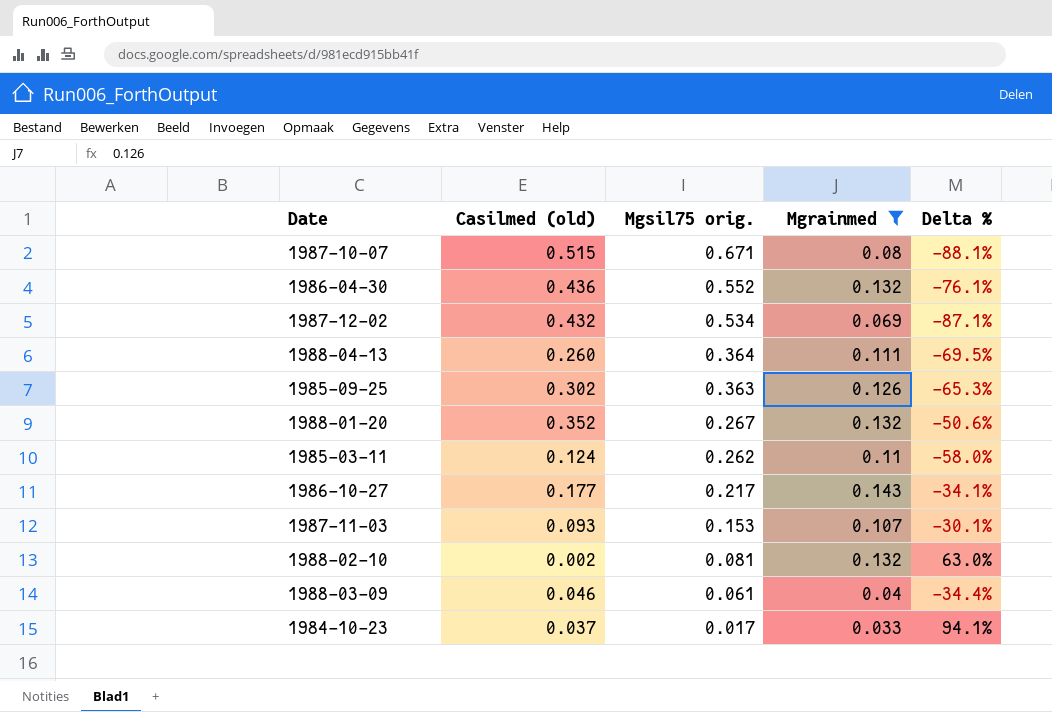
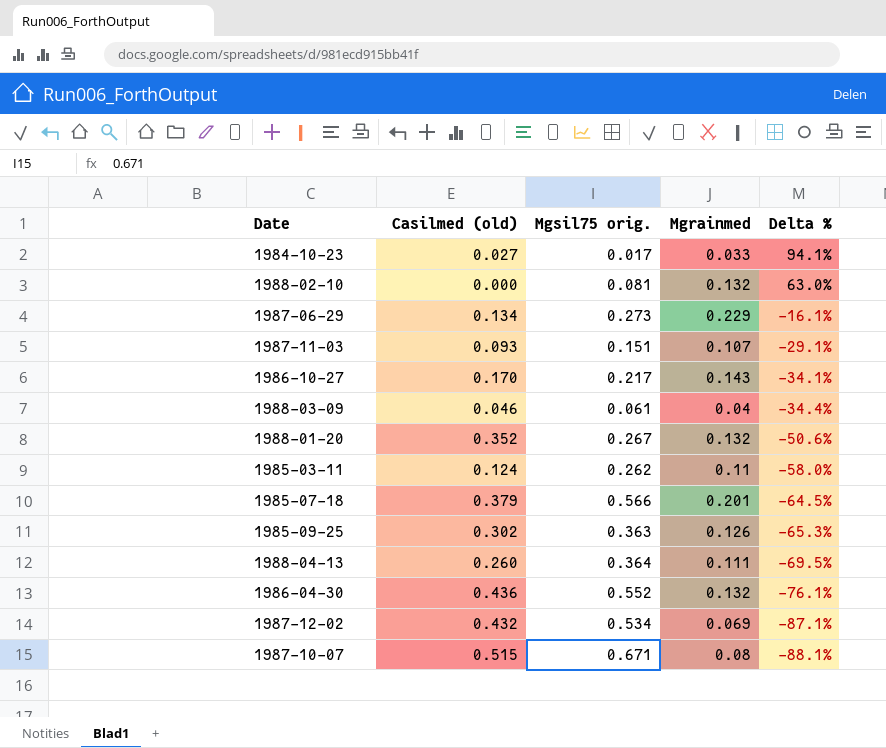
filter: Mgrainmed <= 0.143 -> none
row order: Mgsil75 orig. descending -> Delta % descending
1984-10-23 | Casilmed (old): 0.037 -> 0.027
1988-02-10 | Casilmed (old): 0.002 -> 0.000
1987-11-03 | Mgsil75 orig.: 0.153 -> 0.151
1987-11-03 | Delta %: -30.1% -> -29.1%
1986-10-27 | Casilmed (old): 0.177 -> 0.170

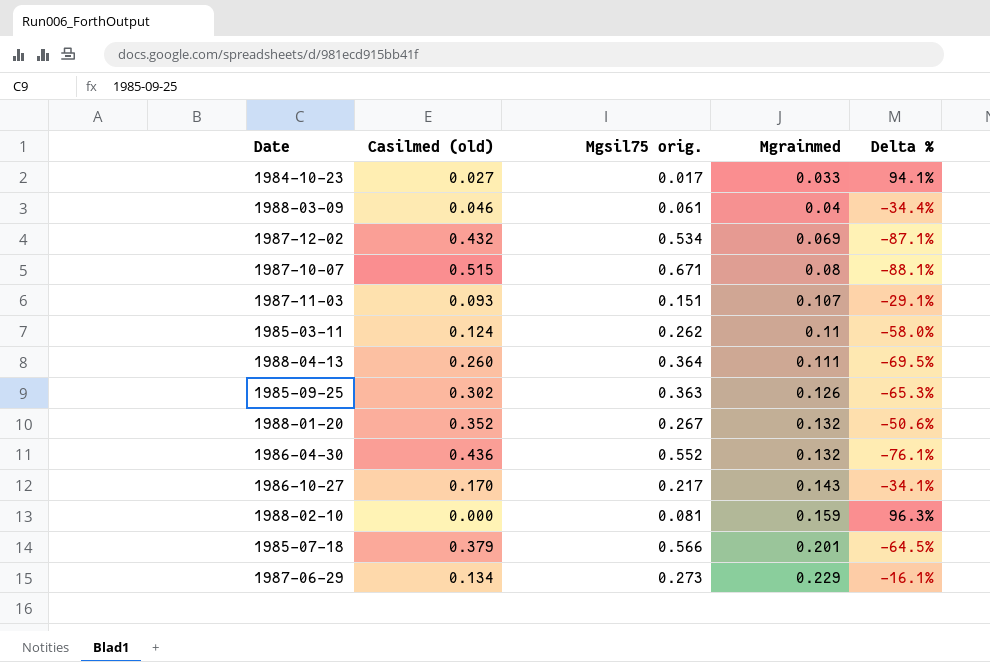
row order: Delta % descending -> Mgrainmed ascending
1988-02-10 | Mgrainmed: 0.132 -> 0.159
1988-02-10 | Delta %: 63.0% -> 96.3%

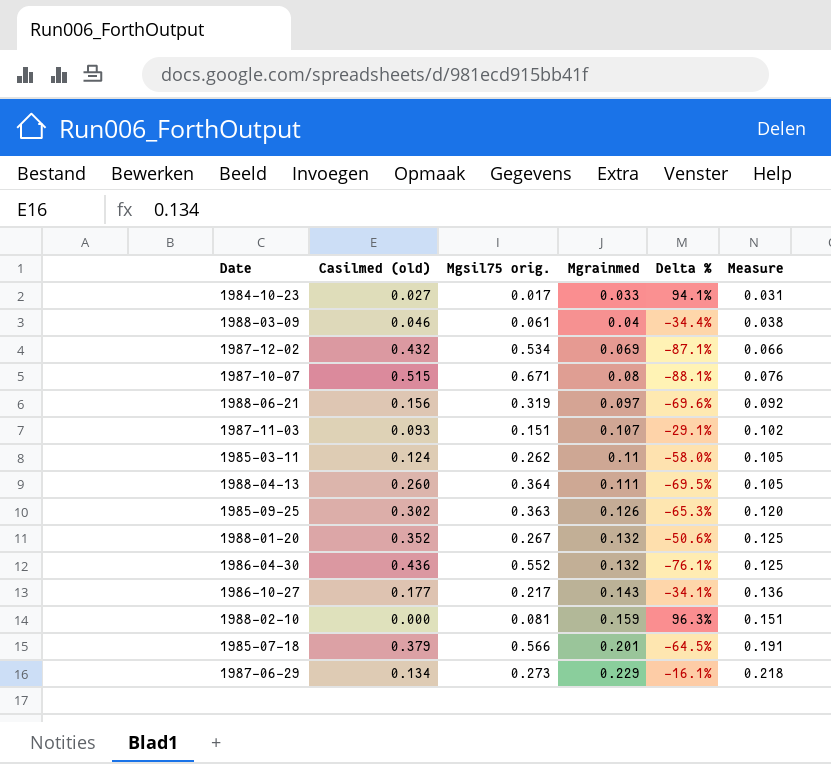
column Measure | formula: none -> [Mgrainmed] * 0.95
row 1988-06-21: none -> 0.156 | 0.319 | 0.097 | -69.6% | 0.092
1986-10-27 | Casilmed (old): 0.170 -> 0.177

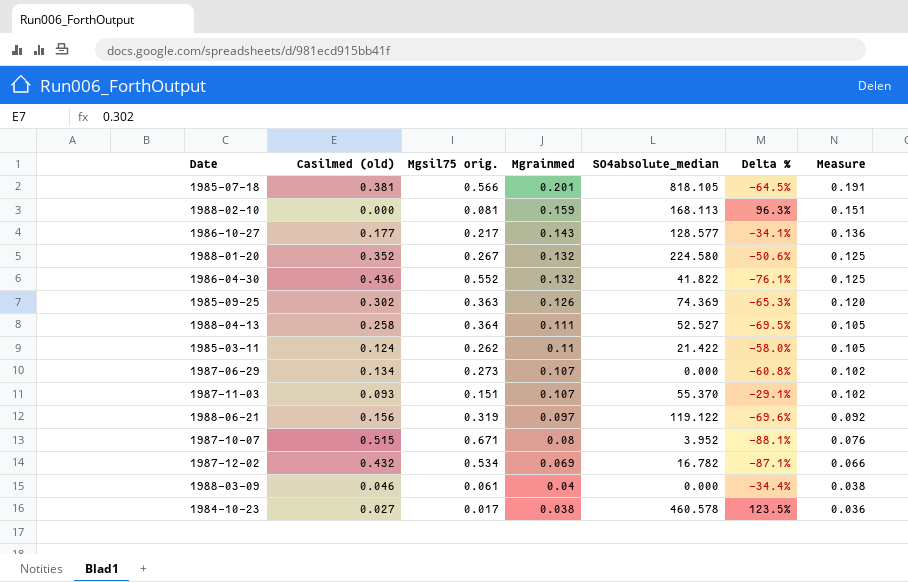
row order: Mgrainmed ascending -> Mgrainmed descending
column SO4absolute_median | position: none -> 5
1985-07-18 | Casilmed (old): 0.379 -> 0.381
1988-04-13 | Casilmed (old): 0.260 -> 0.258
1987-06-29 | Mgrainmed: 0.229 -> 0.107
1987-06-29 | Delta %: -16.1% -> -60.8%
1987-06-29 | Measure: 0.218 -> 0.102
1984-10-23 | Mgrainmed: 0.033 -> 0.038
1984-10-23 | Delta %: 94.1% -> 123.5%
1984-10-23 | Measure: 0.031 -> 0.036

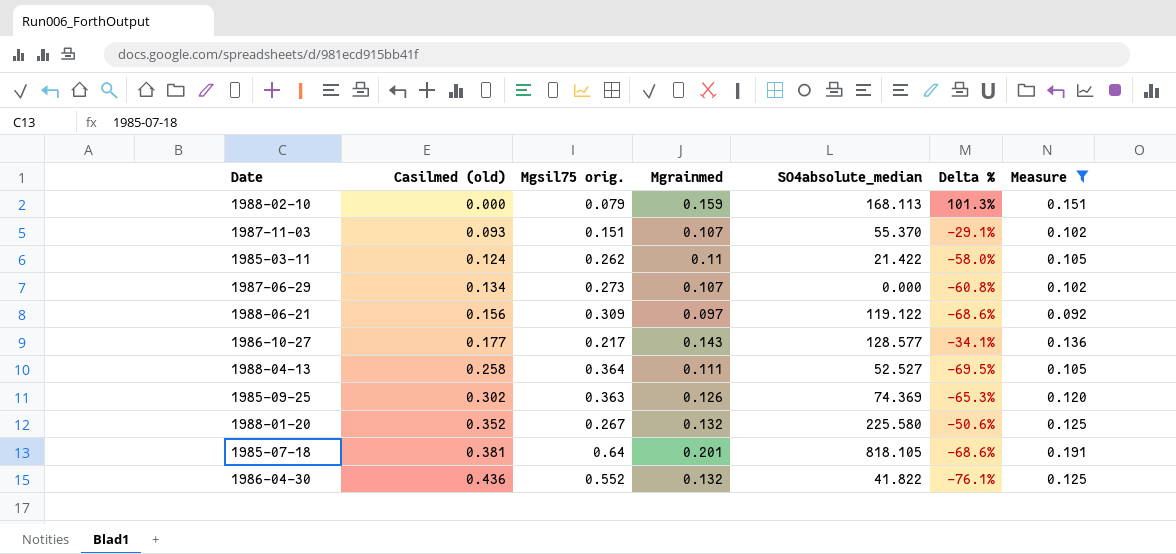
filter: none -> Measure >= 0.092
row order: Mgrainmed descending -> Casilmed (old) ascending
1988-02-10 | Mgsil75 orig.: 0.081 -> 0.079
1988-02-10 | Delta %: 96.3% -> 101.3%
1988-06-21 | Mgsil75 orig.: 0.319 -> 0.309
1988-06-21 | Delta %: -69.6% -> -68.6%
1988-01-20 | SO4absolute_median: 224.580 -> 225.580
1985-07-18 | Mgsil75 orig.: 0.566 -> 0.64
1985-07-18 | Delta %: -64.5% -> -68.6%

